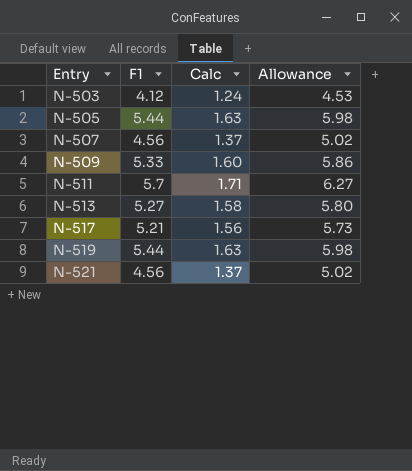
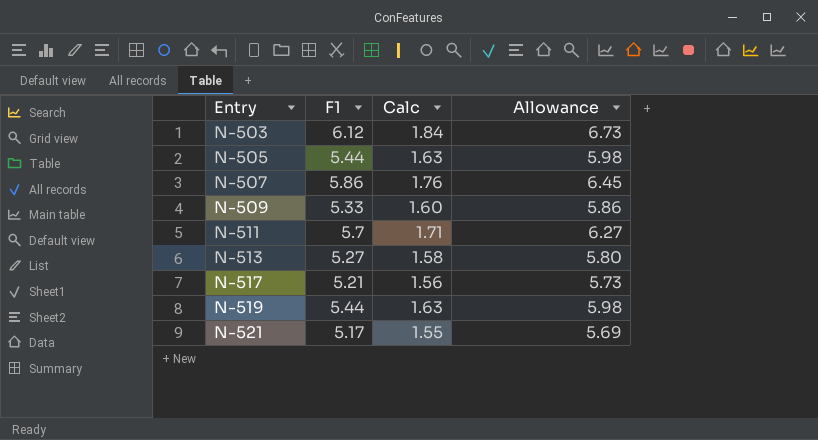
N-503 | F1: 4.12 -> 6.12
N-503 | Calc: 1.24 -> 1.84
N-503 | Allowance: 4.53 -> 6.73
N-507 | F1: 4.56 -> 5.86
N-507 | Calc: 1.37 -> 1.76
N-507 | Allowance: 5.02 -> 6.45
N-521 | F1: 4.56 -> 5.17
N-521 | Calc: 1.37 -> 1.55
N-521 | Allowance: 5.02 -> 5.69

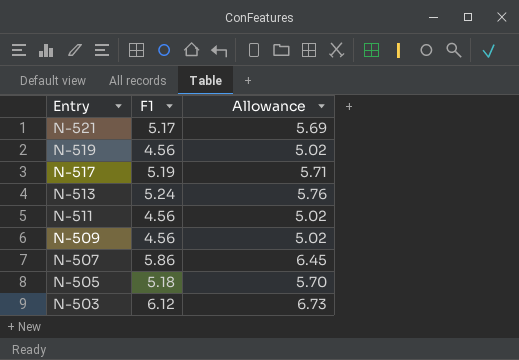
row order: Entry ascending -> Entry descending
column Calc | formula: [F1] * 0.3 -> none
N-519 | F1: 5.44 -> 4.56
N-519 | Allowance: 5.98 -> 5.02
N-517 | F1: 5.21 -> 5.19
N-517 | Allowance: 5.73 -> 5.71
N-513 | F1: 5.27 -> 5.24
N-513 | Allowance: 5.80 -> 5.76
N-511 | F1: 5.7 -> 4.56
N-511 | Allowance: 6.27 -> 5.02
N-509 | F1: 5.33 -> 4.56
N-509 | Allowance: 5.86 -> 5.02
N-505 | F1: 5.44 -> 5.18
N-505 | Allowance: 5.98 -> 5.70

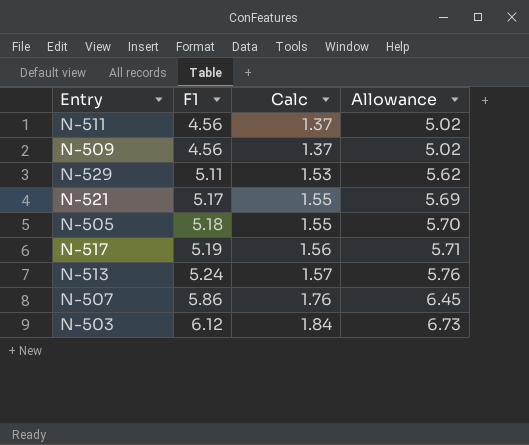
row order: Entry descending -> F1 ascending
column Calc | formula: none -> [F1] * 0.3
row N-519: 4.56 | 5.02 -> none
row N-529: none -> 5.11 | 1.53 | 5.62

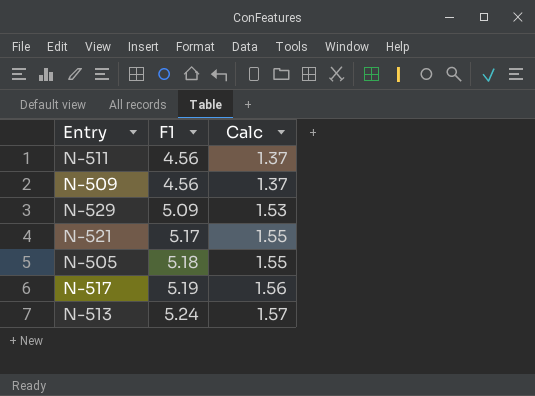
column Allowance | formula: [F1] * 1.1 -> none
row N-507: 5.86 | 1.76 | 6.45 -> none
row N-503: 6.12 | 1.84 | 6.73 -> none
N-529 | F1: 5.11 -> 5.09

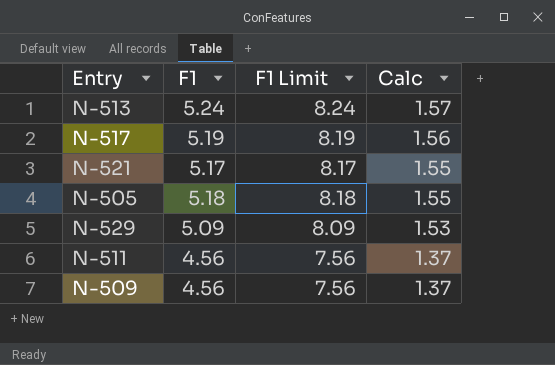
row order: F1 ascending -> Calc descending
column F1 Limit | formula: none -> [F1] + 3

